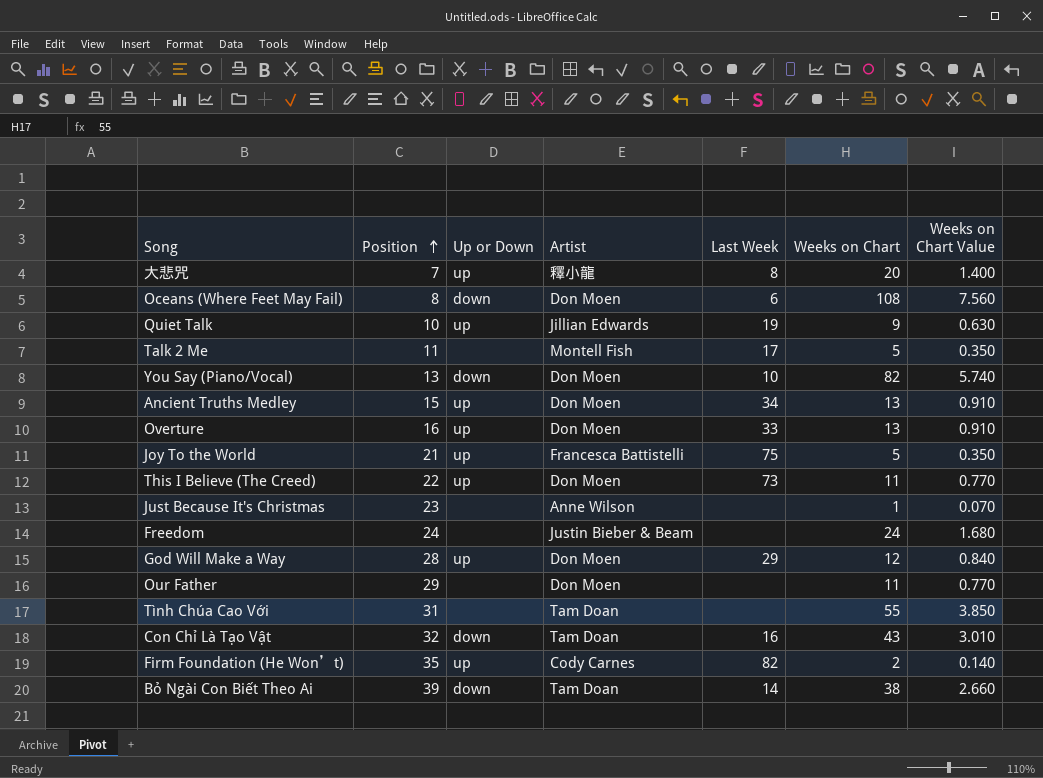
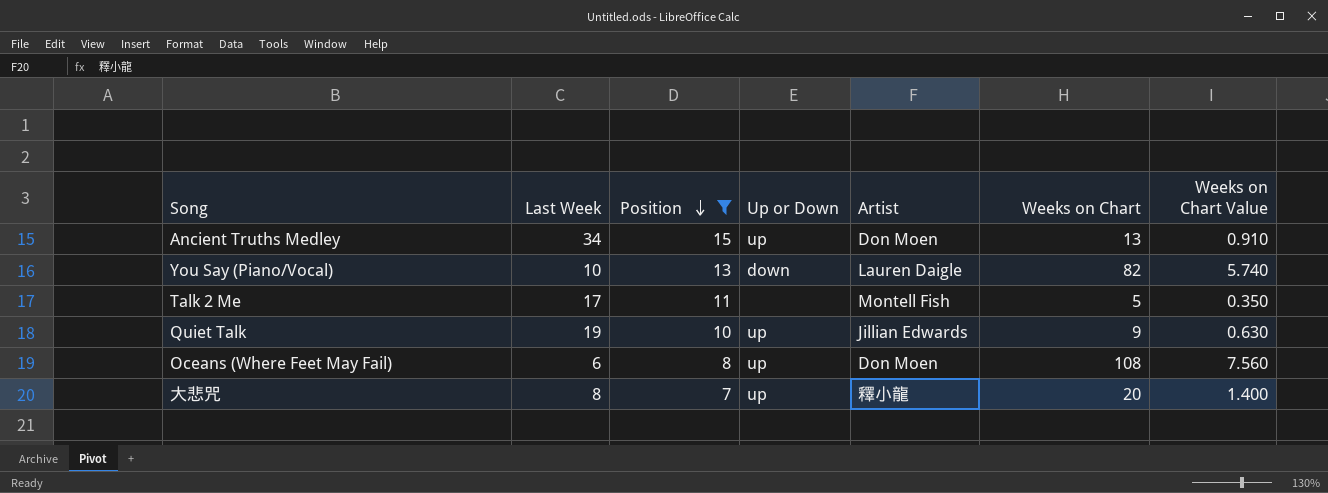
filter: none -> Position <= 15
row order: Position ascending -> Position descending
column Last Week | position: 5 -> 2
You Say (Piano/Vocal) | Artist: Don Moen -> Lauren Daigle
Oceans (Where Feet May Fail) | Up or Down: down -> up

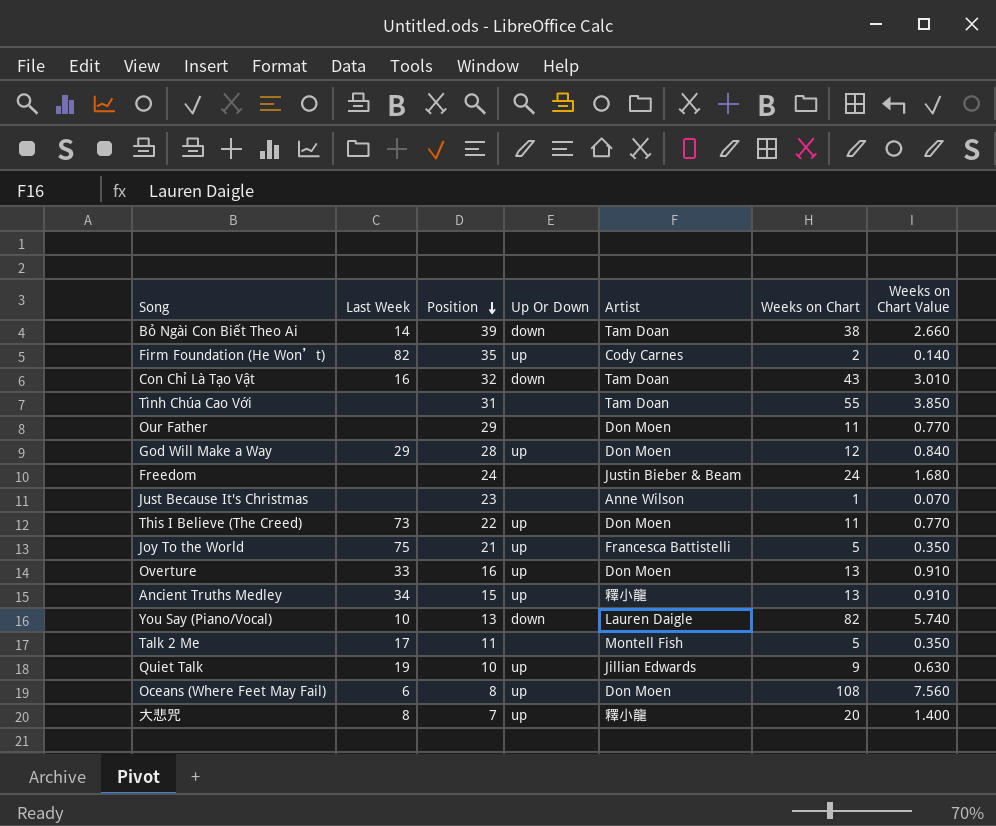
filter: Position <= 15 -> none
column name: Up or Down -> Up Or Down
Ancient Truths Medley | Artist: Don Moen -> 釋小龍

